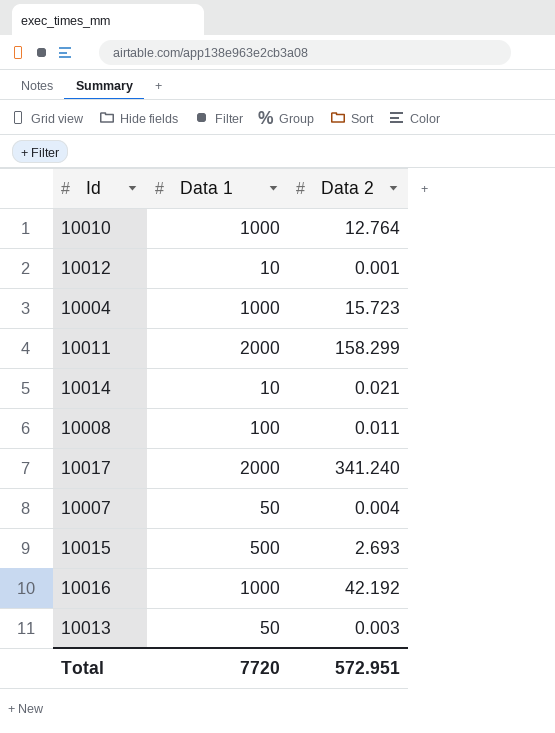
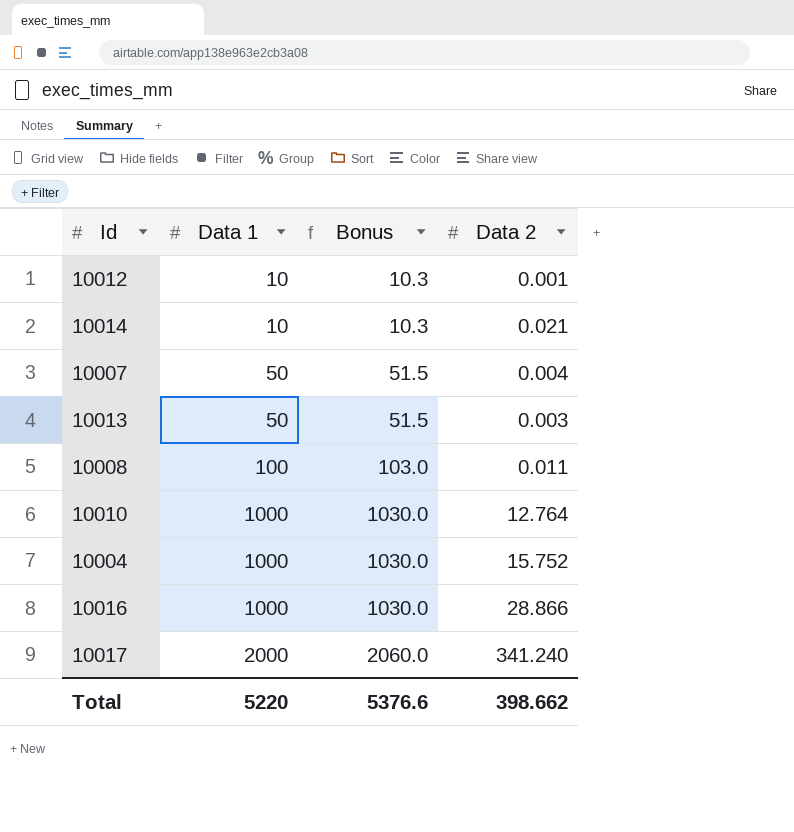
row order: none -> Data 1 ascending
column Bonus | formula: none -> [Data 1] * 1.03
row 10011: 2000 | 158.299 -> none
row 10015: 500 | 2.693 -> none
10004 | Data 2: 15.723 -> 15.752
10016 | Data 2: 42.192 -> 28.866
Total | Data 1: 7720 -> 5220
Total | Data 2: 572.951 -> 398.662

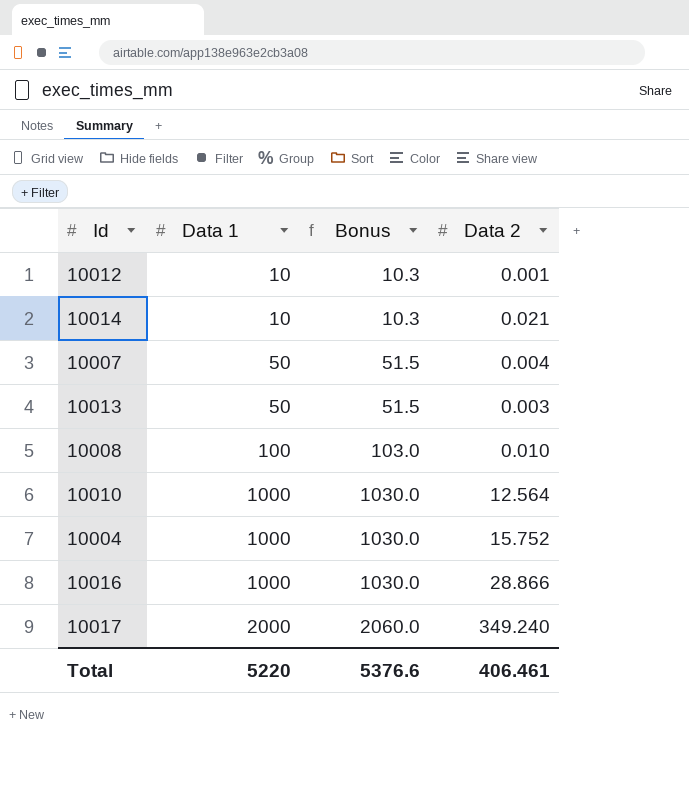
10008 | Data 2: 0.011 -> 0.010
10010 | Data 2: 12.764 -> 12.564
10017 | Data 2: 341.240 -> 349.240
Total | Data 2: 398.662 -> 406.461

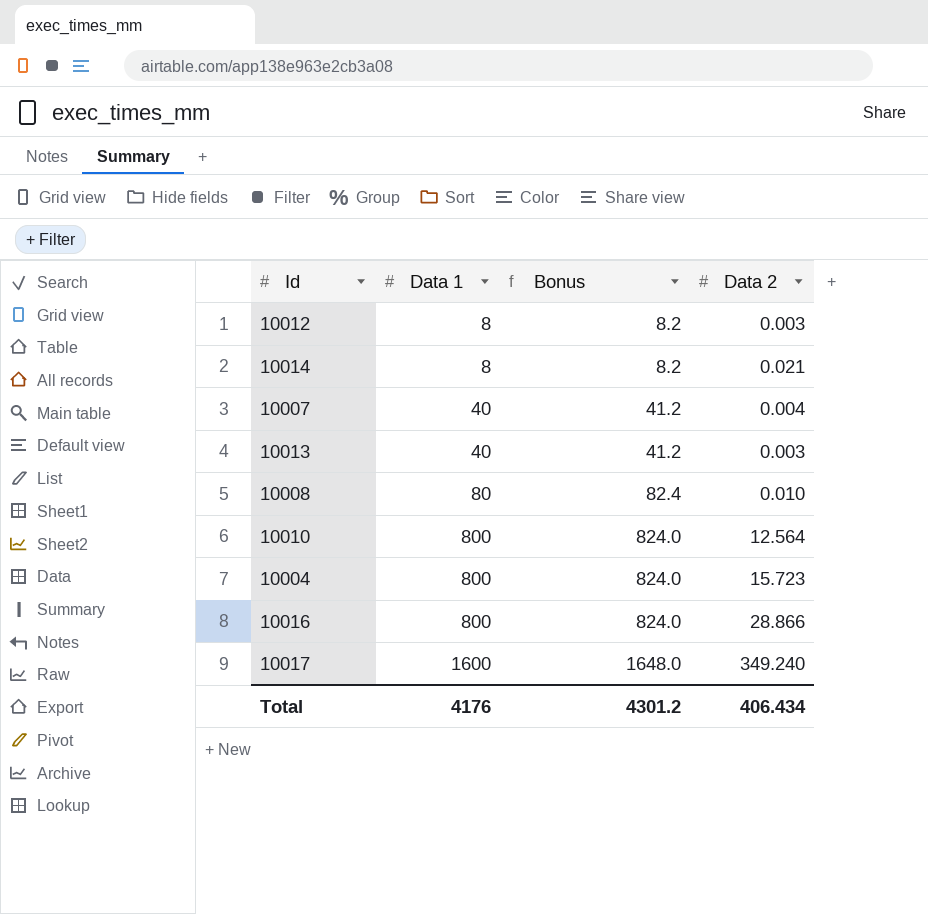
10012 | Data 1: 10 -> 8
10012 | Bonus: 10.3 -> 8.2
10012 | Data 2: 0.001 -> 0.003
10014 | Data 1: 10 -> 8
10014 | Bonus: 10.3 -> 8.2
10007 | Data 1: 50 -> 40
10007 | Bonus: 51.5 -> 41.2
10013 | Data 1: 50 -> 40
10013 | Bonus: 51.5 -> 41.2
10008 | Data 1: 100 -> 80
10008 | Bonus: 103.0 -> 82.4
10010 | Data 1: 1000 -> 800
10010 | Bonus: 1030.0 -> 824.0
10004 | Data 1: 1000 -> 800
10004 | Bonus: 1030.0 -> 824.0
10004 | Data 2: 15.752 -> 15.723
10016 | Data 1: 1000 -> 800
10016 | Bonus: 1030.0 -> 824.0
10017 | Data 1: 2000 -> 1600
10017 | Bonus: 2060.0 -> 1648.0
Total | Data 1: 5220 -> 4176
Total | Bonus: 5376.6 -> 4301.2
Total | Data 2: 406.461 -> 406.434

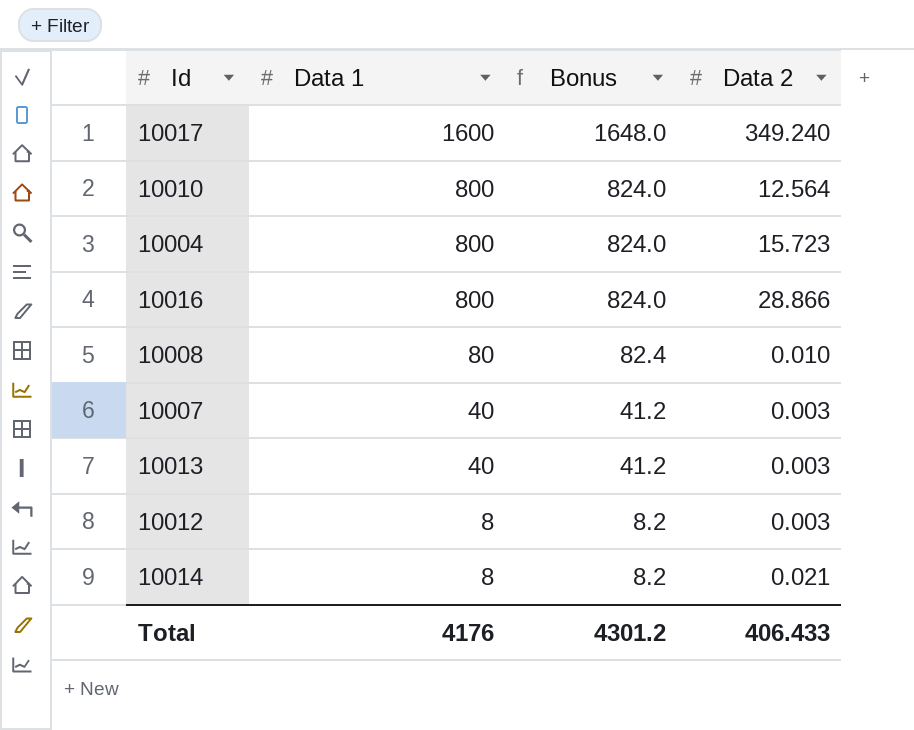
row order: Data 1 ascending -> Data 1 descending
10007 | Data 2: 0.004 -> 0.003
Total | Data 2: 406.434 -> 406.433

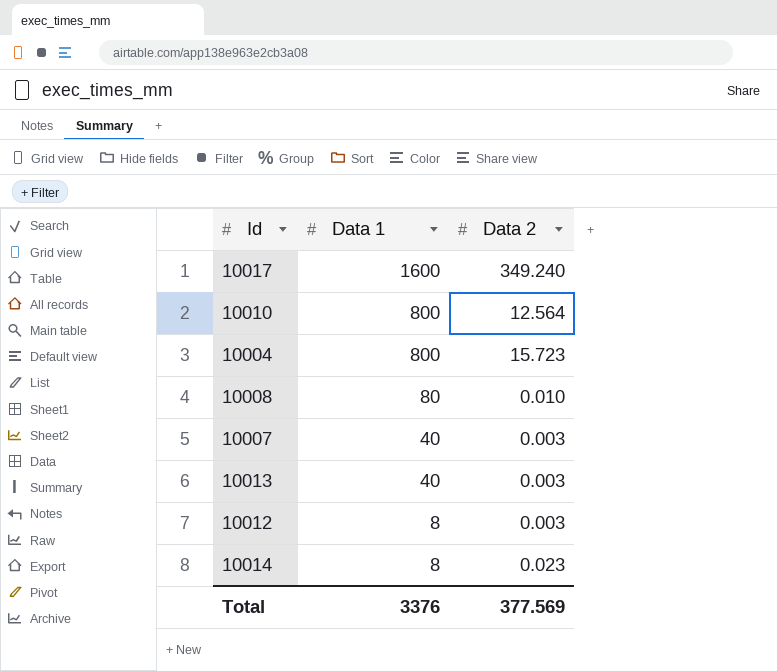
column Bonus | formula: [Data 1] * 1.03 -> none
row 10016: 800 | 824.0 | 28.866 -> none
10014 | Data 2: 0.021 -> 0.023
Total | Data 1: 4176 -> 3376
Total | Data 2: 406.433 -> 377.569

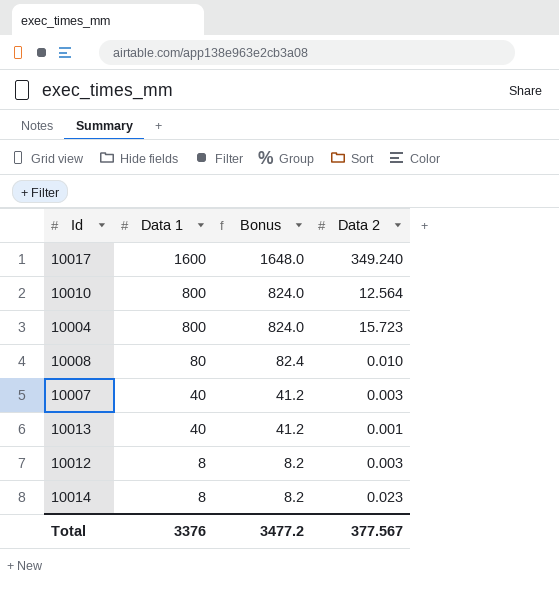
column Bonus | formula: none -> [Data 1] * 1.03
10013 | Data 2: 0.003 -> 0.001
Total | Data 2: 377.569 -> 377.567

